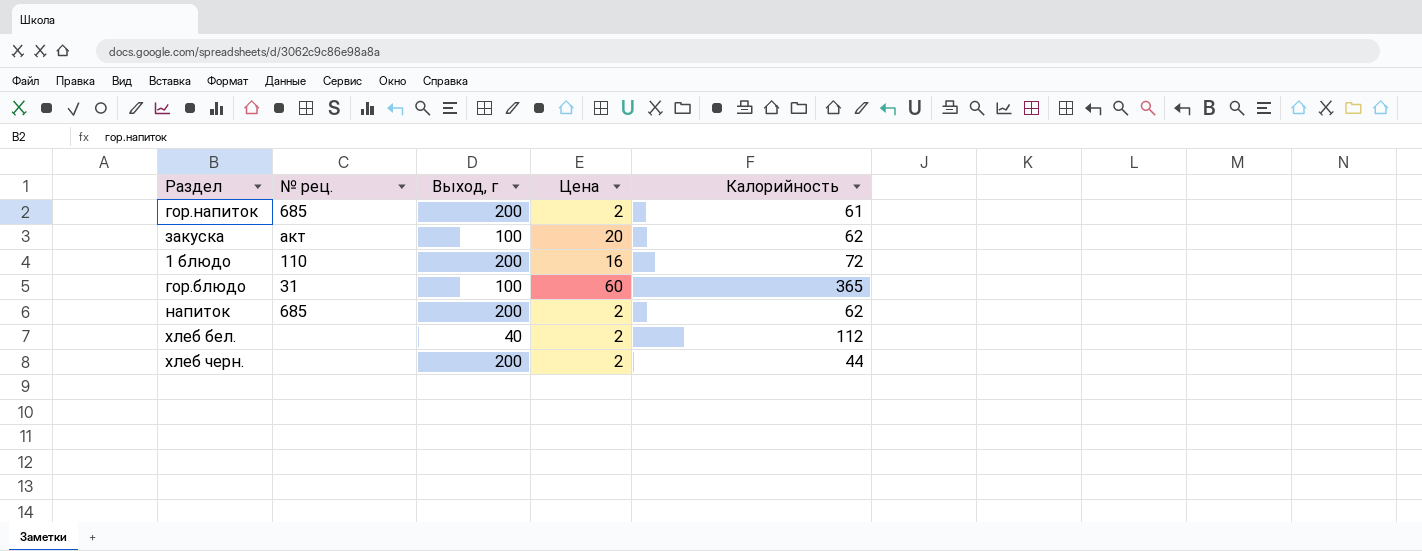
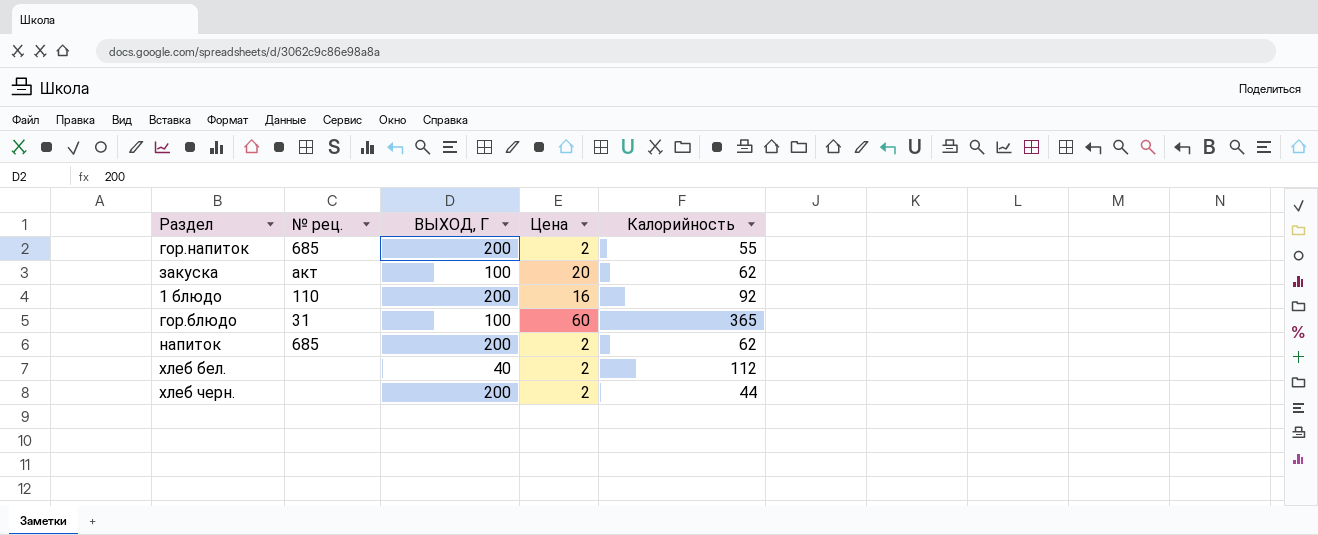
column name: Выход, г -> ВЫХОД, Г
гор.напиток | Калорийность: 61 -> 55
1 блюдо | Калорийность: 72 -> 92

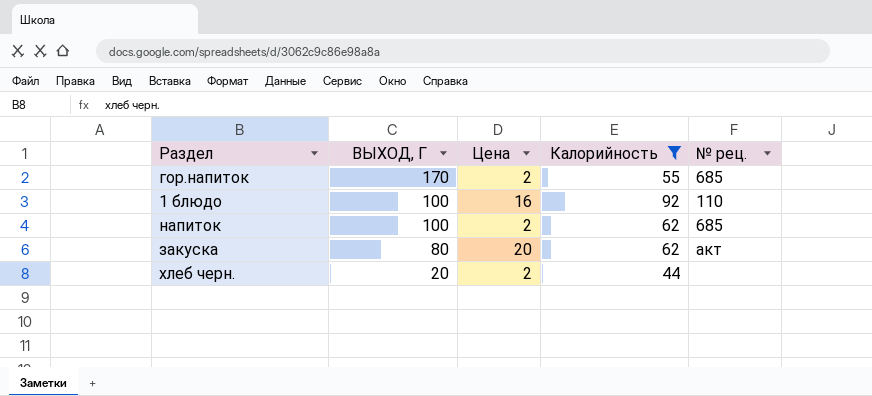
filter: none -> Калорийность <= 92
row order: none -> ВЫХОД, Г descending
column № рец. | position: 2 -> 5
гор.напиток | ВЫХОД, Г: 200 -> 170
1 блюдо | ВЫХОД, Г: 200 -> 100
напиток | ВЫХОД, Г: 200 -> 100
закуска | ВЫХОД, Г: 100 -> 80
хлеб черн. | ВЫХОД, Г: 200 -> 20

